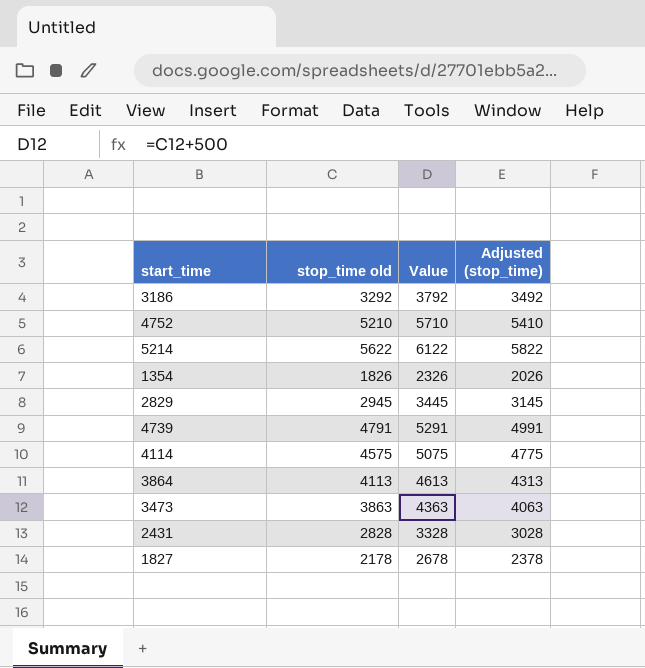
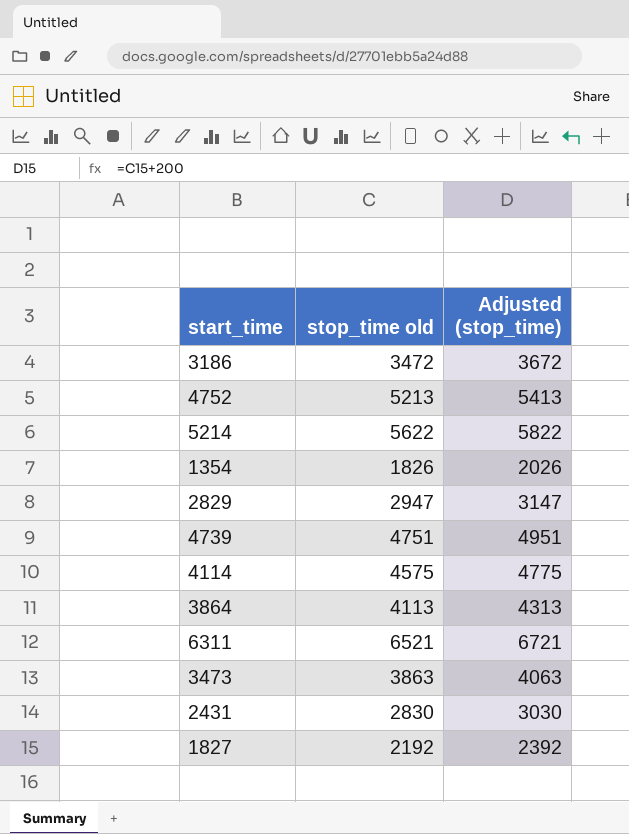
column Value | formula: [stop_time old] + 500 -> none
3186 | stop_time old: 3292 -> 3472
3186 | Adjusted (stop_time): 3492 -> 3672
4752 | stop_time old: 5210 -> 5213
4752 | Adjusted (stop_time): 5410 -> 5413
2829 | stop_time old: 2945 -> 2947
2829 | Adjusted (stop_time): 3145 -> 3147
4739 | stop_time old: 4791 -> 4751
4739 | Adjusted (stop_time): 4991 -> 4951
row 6311: none -> 6521 | 6721
2431 | stop_time old: 2828 -> 2830
2431 | Adjusted (stop_time): 3028 -> 3030
1827 | stop_time old: 2178 -> 2192
1827 | Adjusted (stop_time): 2378 -> 2392

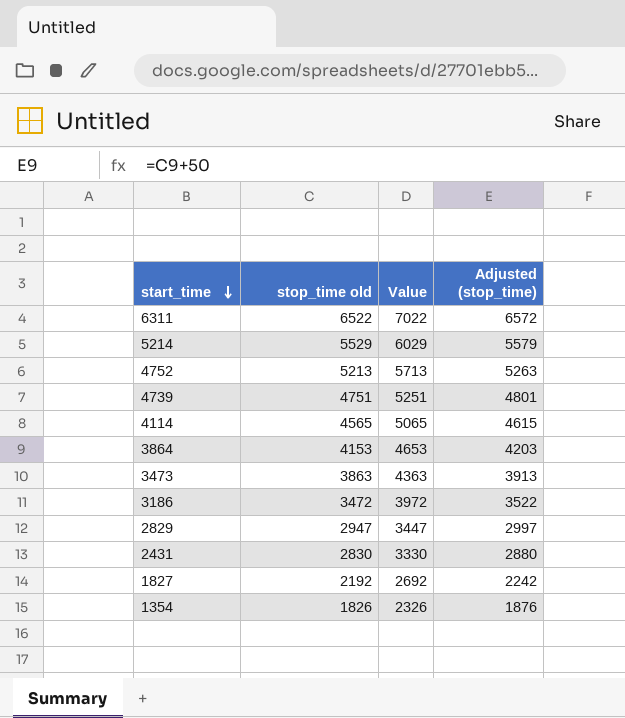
row order: none -> start_time descending
column Value | formula: none -> [stop_time old] + 500
column Adjusted (stop_time) | formula: [stop_time old] + 200 -> [stop_time old] + 50
6311 | stop_time old: 6521 -> 6522
5214 | stop_time old: 5622 -> 5529
4114 | stop_time old: 4575 -> 4565
3864 | stop_time old: 4113 -> 4153

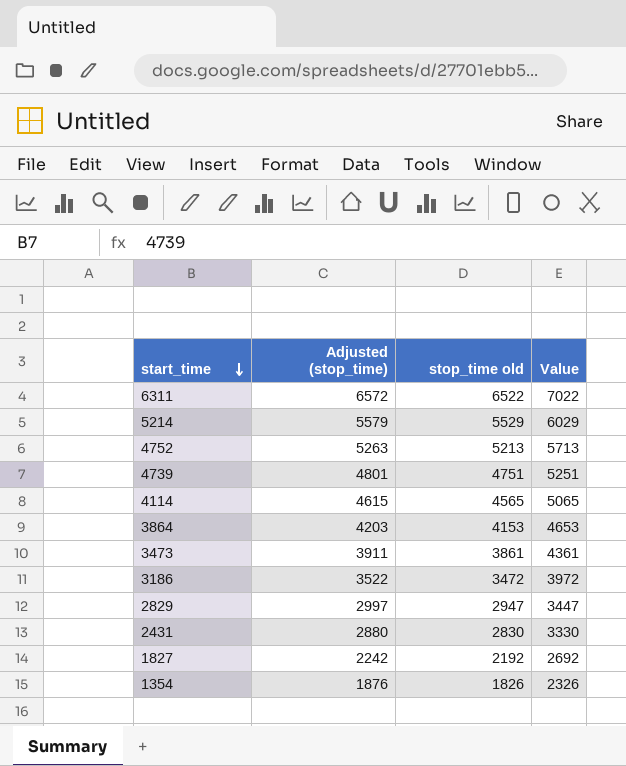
column Adjusted (stop_time) | position: 4 -> 2
3473 | Adjusted (stop_time): 3913 -> 3911
3473 | stop_time old: 3863 -> 3861
3473 | Value: 4363 -> 4361

